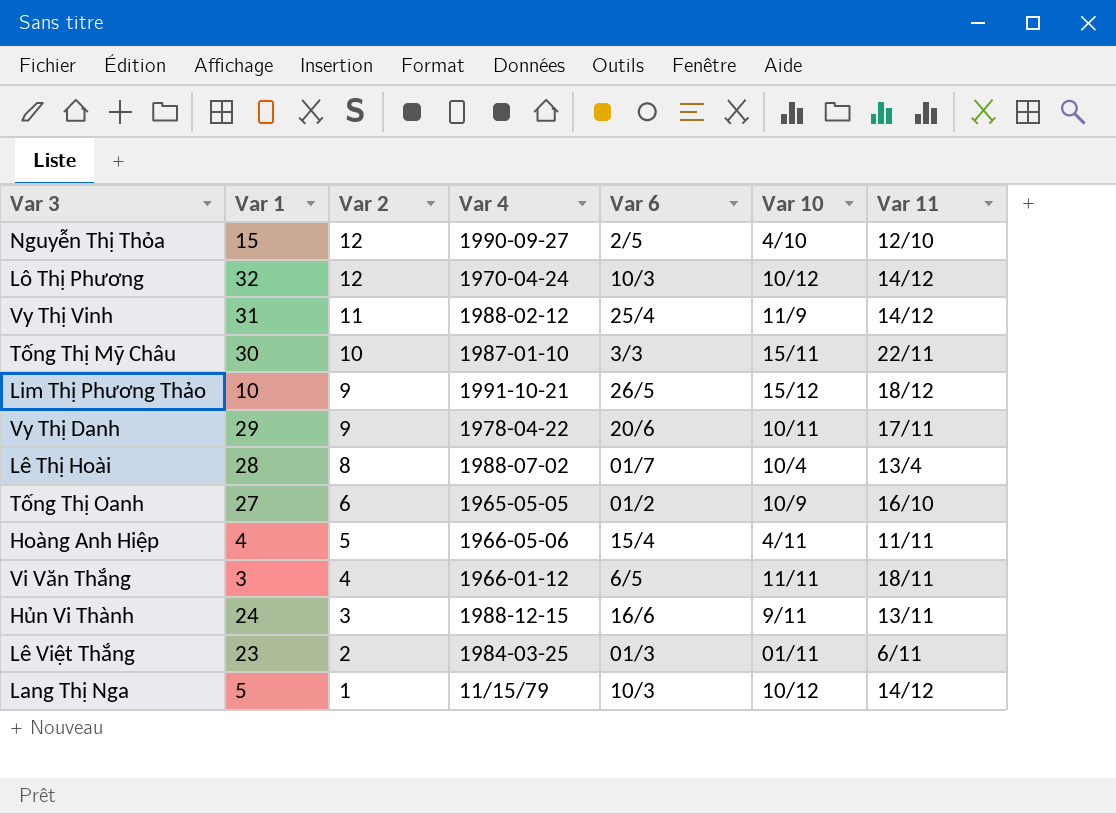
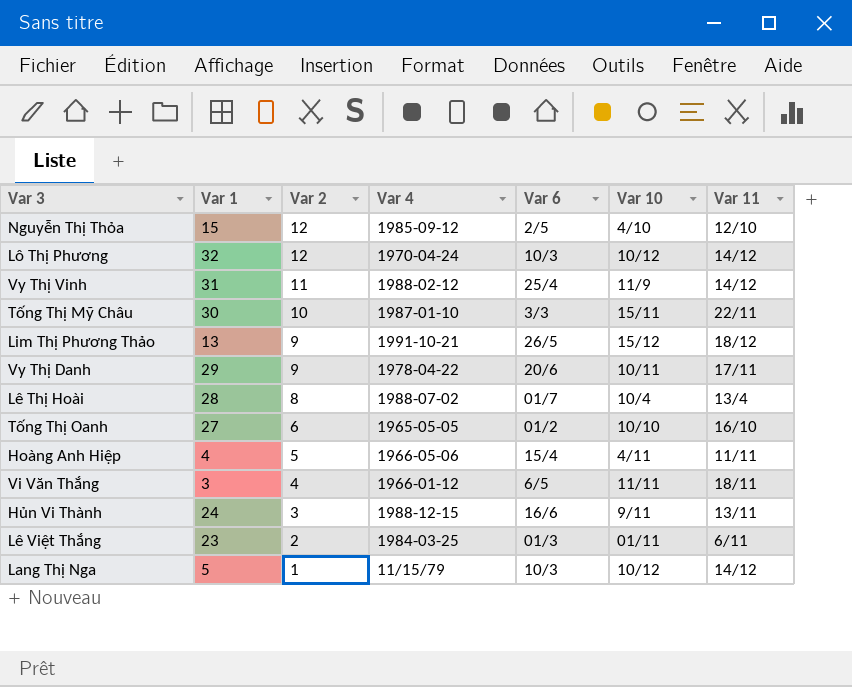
Nguyễn Thị Thỏa | Var 4: 1990-09-27 -> 1985-09-12
Lim Thị Phương Thảo | Var 1: 10 -> 13
Tống Thị Oanh | Var 10: 10/9 -> 10/10

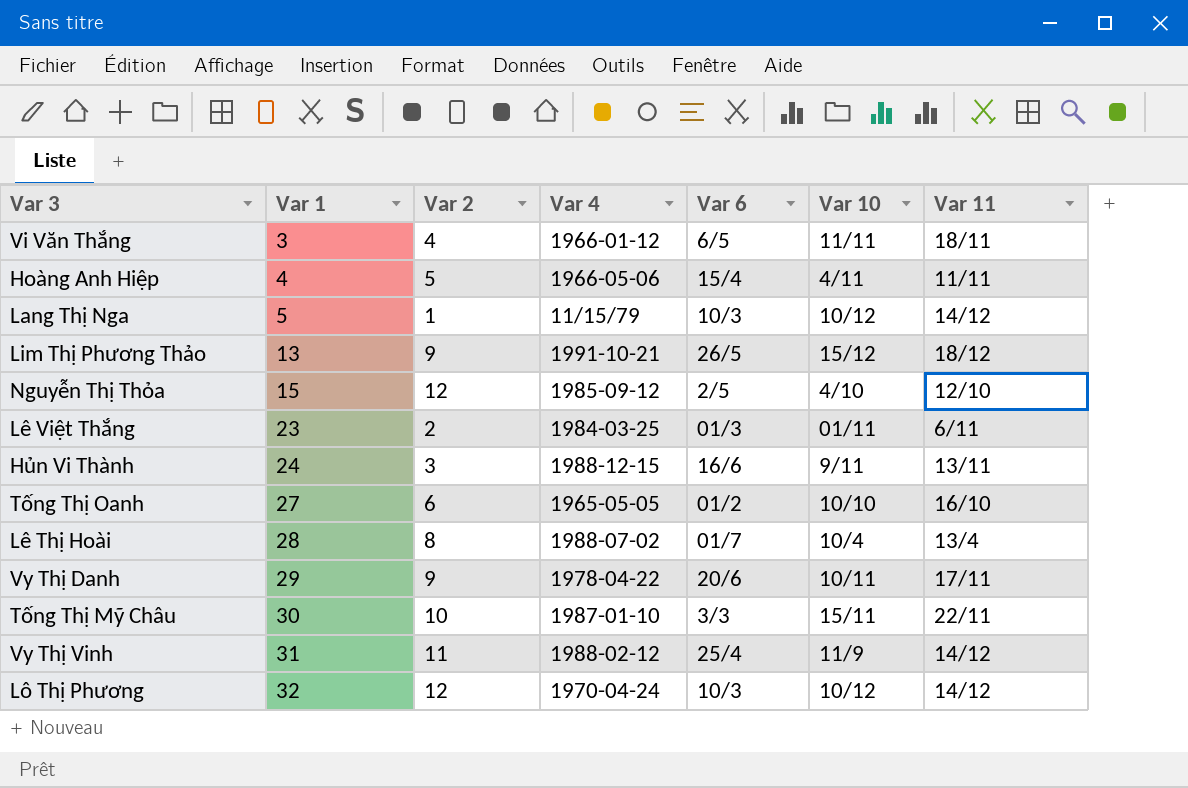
row order: Var 2 descending -> Var 1 ascending

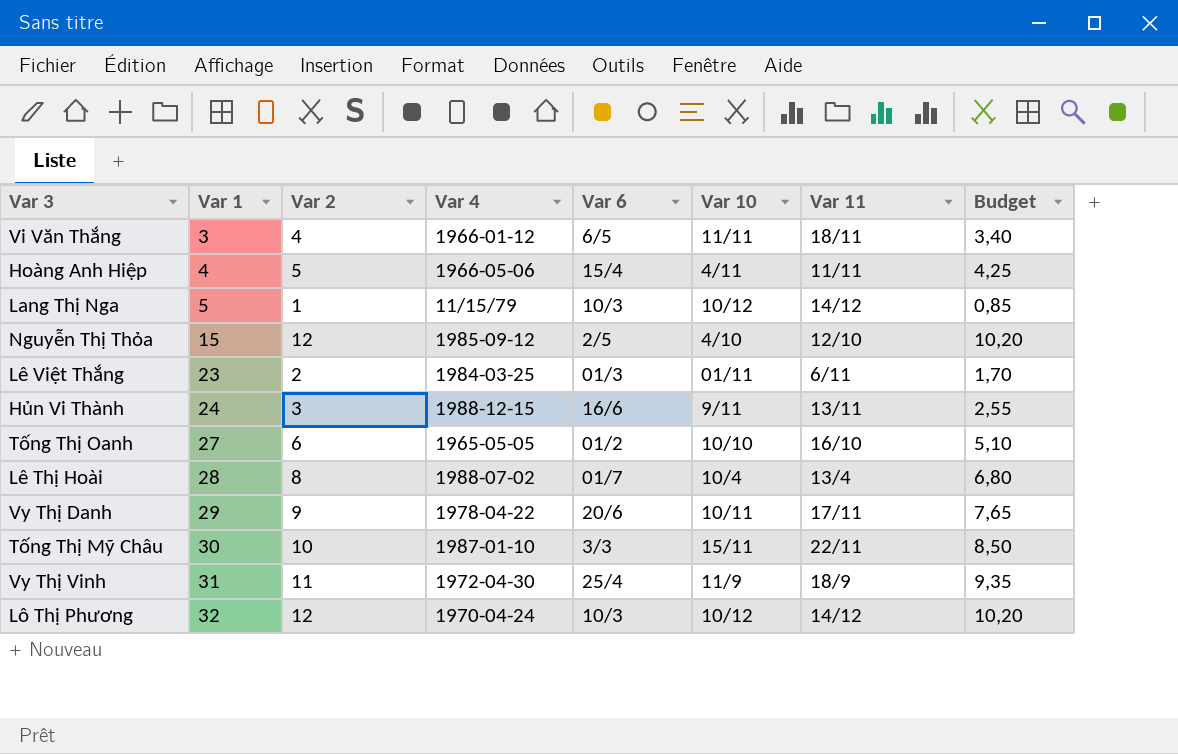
column Budget | formula: none -> [Var 2] * 0,85
row Lim Thị Phương Thảo: 13 | 9 | 1991-10-21 | 26/5 | 15/12 | 18/12 -> none
Vy Thị Vinh | Var 4: 1988-02-12 -> 1972-04-30
Vy Thị Vinh | Var 11: 14/12 -> 18/9

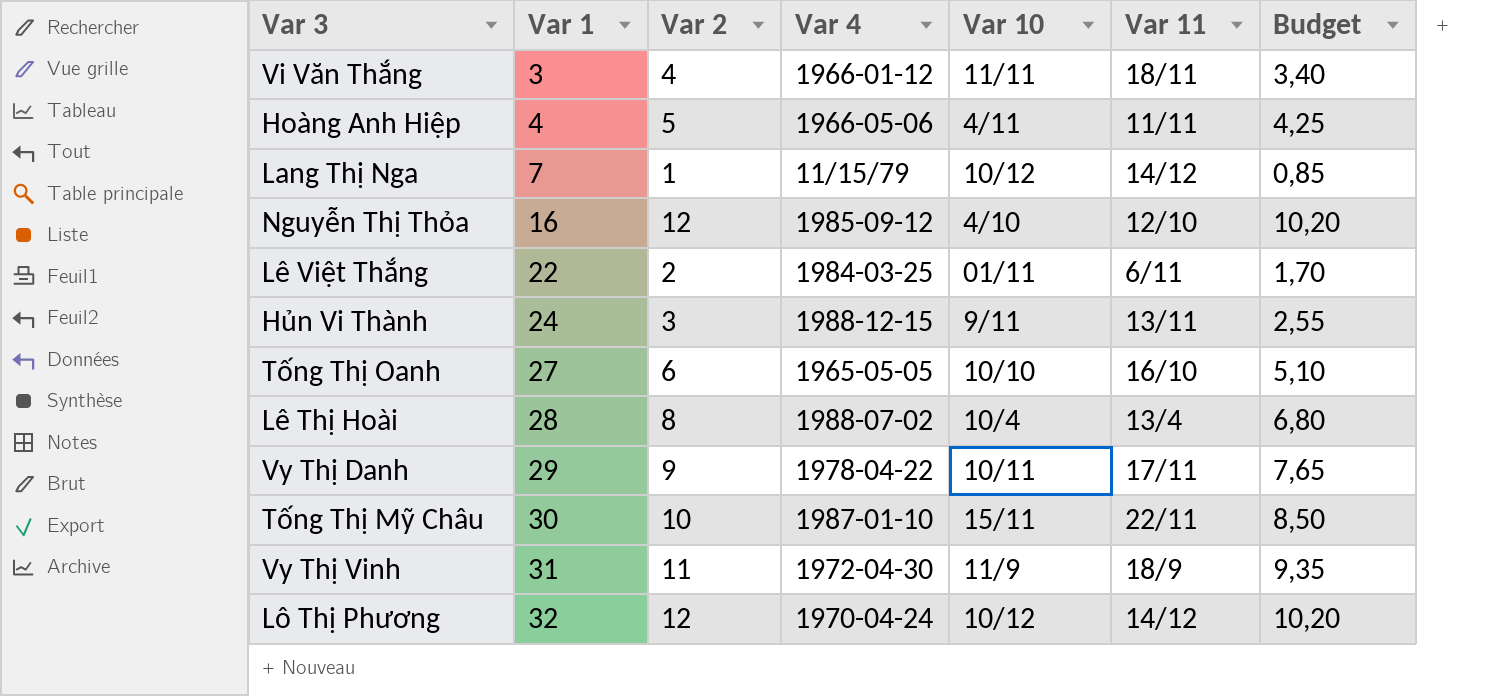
column Var 6 | position: 5 -> none
Lang Thị Nga | Var 1: 5 -> 7
Nguyễn Thị Thỏa | Var 1: 15 -> 16
Lê Việt Thắng | Var 1: 23 -> 22

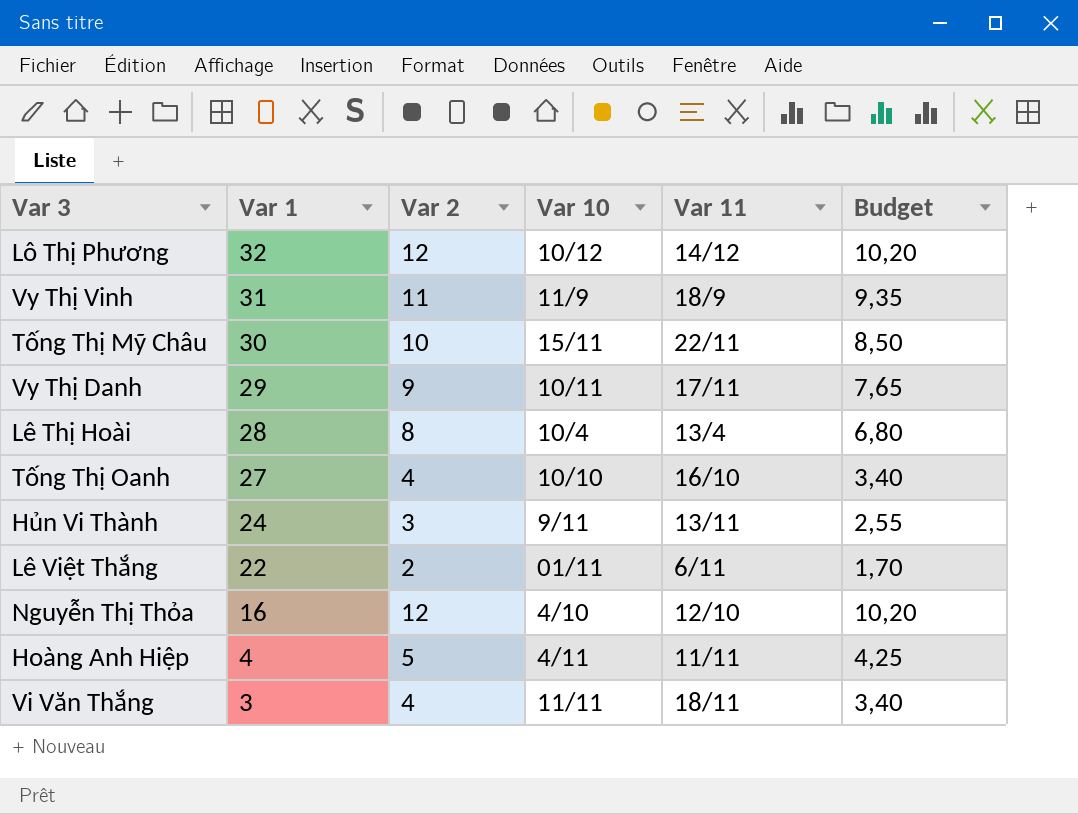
row order: Var 1 ascending -> Var 1 descending
column Var 4 | position: 4 -> none
row Lang Thị Nga: 7 | 1 | 11/15/79 | 10/12 | 14/12 | 0,85 -> none
Tống Thị Oanh | Var 2: 6 -> 4
Tống Thị Oanh | Budget: 5,10 -> 3,40

